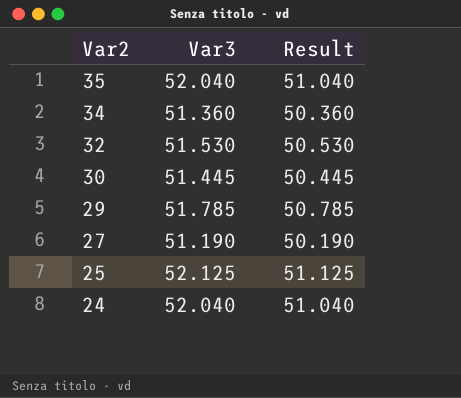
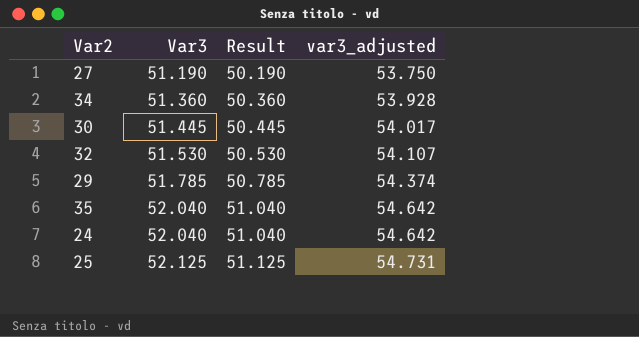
row order: Var2 descending -> Var3 ascending
column var3_adjusted | formula: none -> [Var3] * 1.05

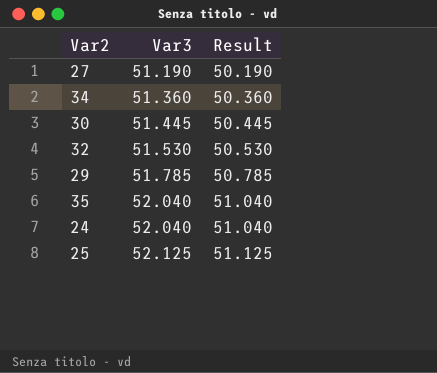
column var3_adjusted | formula: [Var3] * 1.05 -> none

